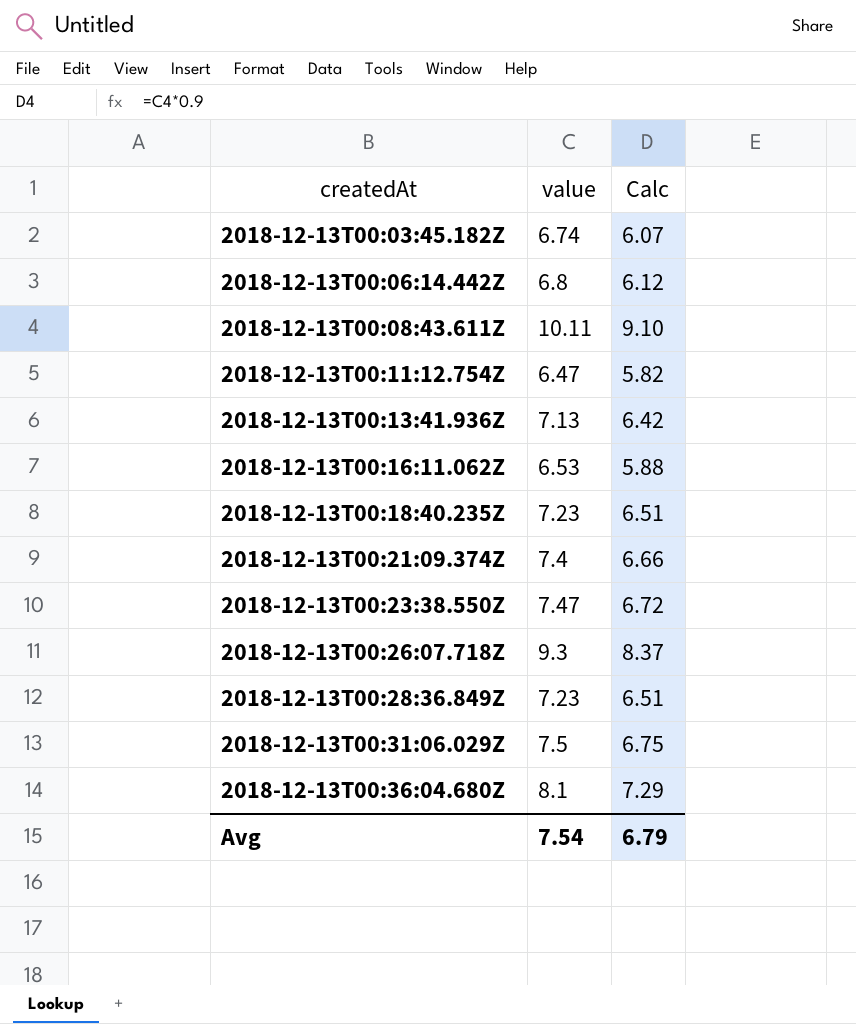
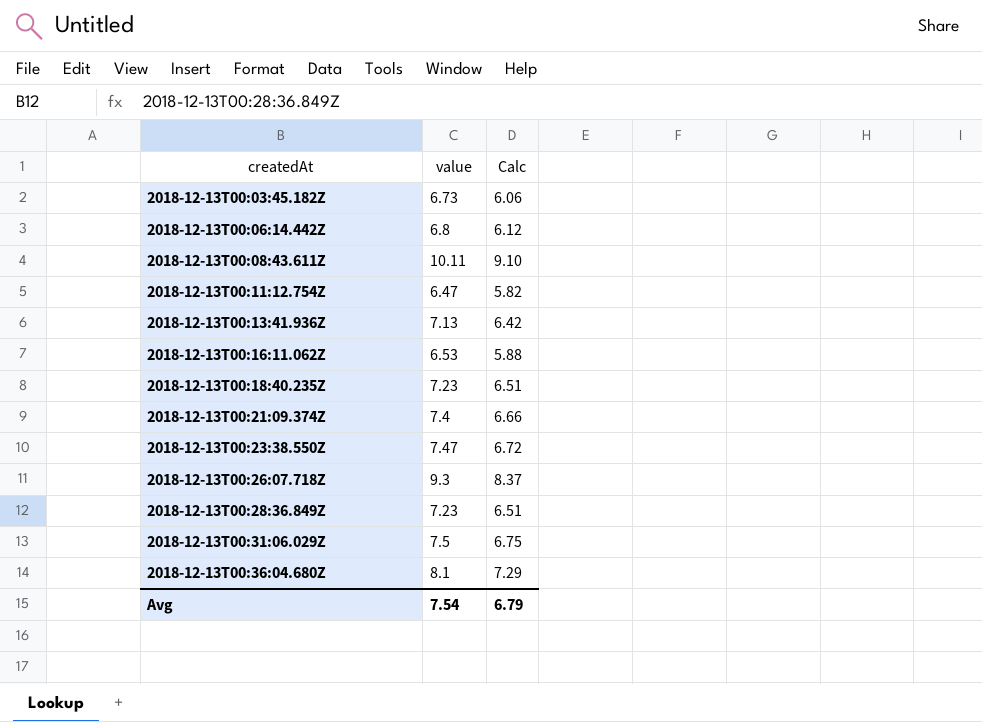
2018-12-13T00:03:45.182Z | value: 6.74 -> 6.73
2018-12-13T00:03:45.182Z | Calc: 6.07 -> 6.06

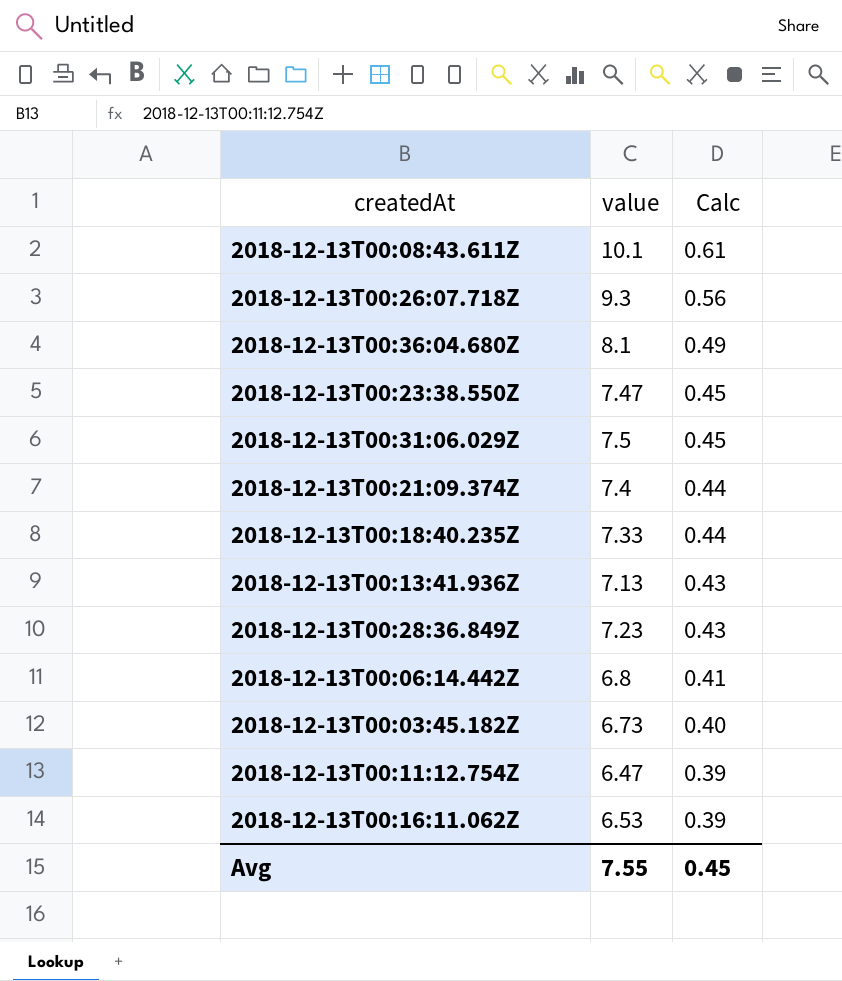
row order: createdAt ascending -> Calc descending
column Calc | formula: [value] * 0.9 -> [value] * 0.06
2018-12-13T00:08:43.611Z | value: 10.11 -> 10.1
2018-12-13T00:18:40.235Z | value: 7.23 -> 7.33
Avg | value: 7.54 -> 7.55
Avg | Calc: 6.79 -> 0.45

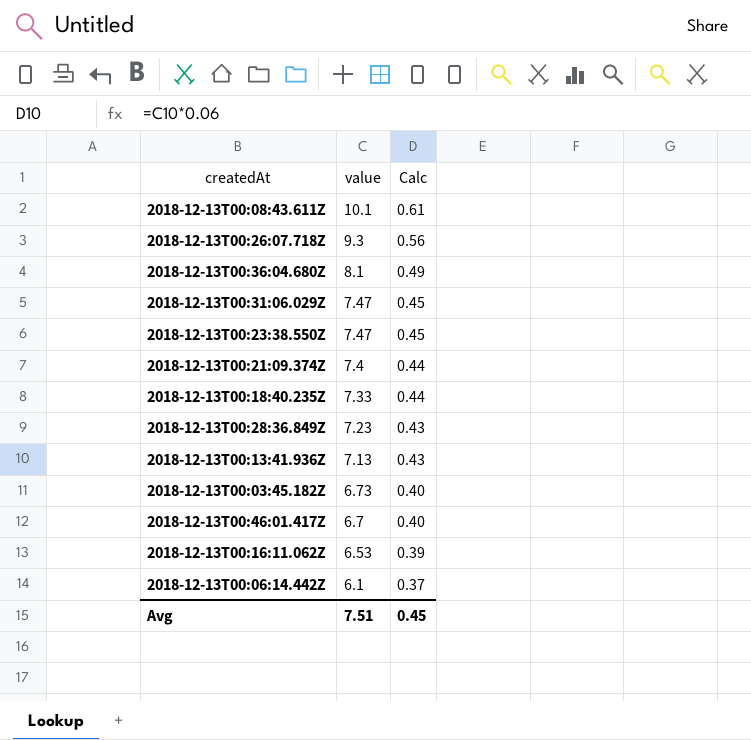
row order: Calc descending -> value descending
row 2018-12-13T00:11:12.754Z: 6.47 | 0.39 -> none
2018-12-13T00:31:06.029Z | value: 7.5 -> 7.47
row 2018-12-13T00:46:01.417Z: none -> 6.7 | 0.40
2018-12-13T00:06:14.442Z | value: 6.8 -> 6.1
2018-12-13T00:06:14.442Z | Calc: 0.41 -> 0.37
Avg | value: 7.55 -> 7.51

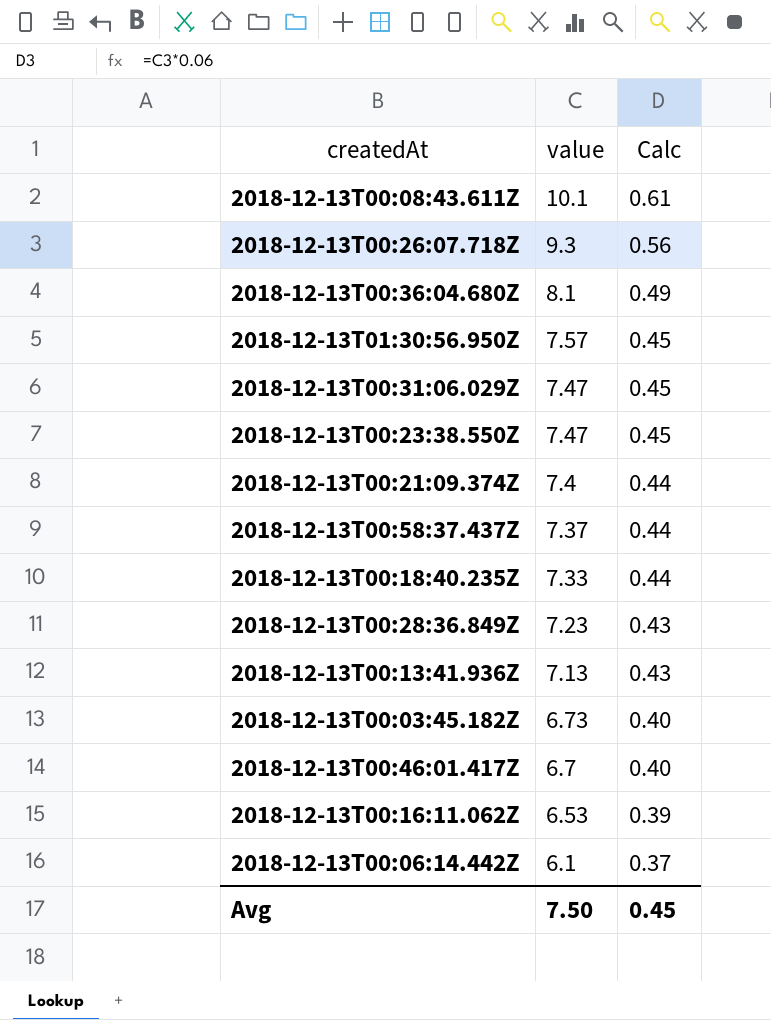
row 2018-12-13T01:30:56.950Z: none -> 7.57 | 0.45
row 2018-12-13T00:58:37.437Z: none -> 7.37 | 0.44
Avg | value: 7.51 -> 7.50

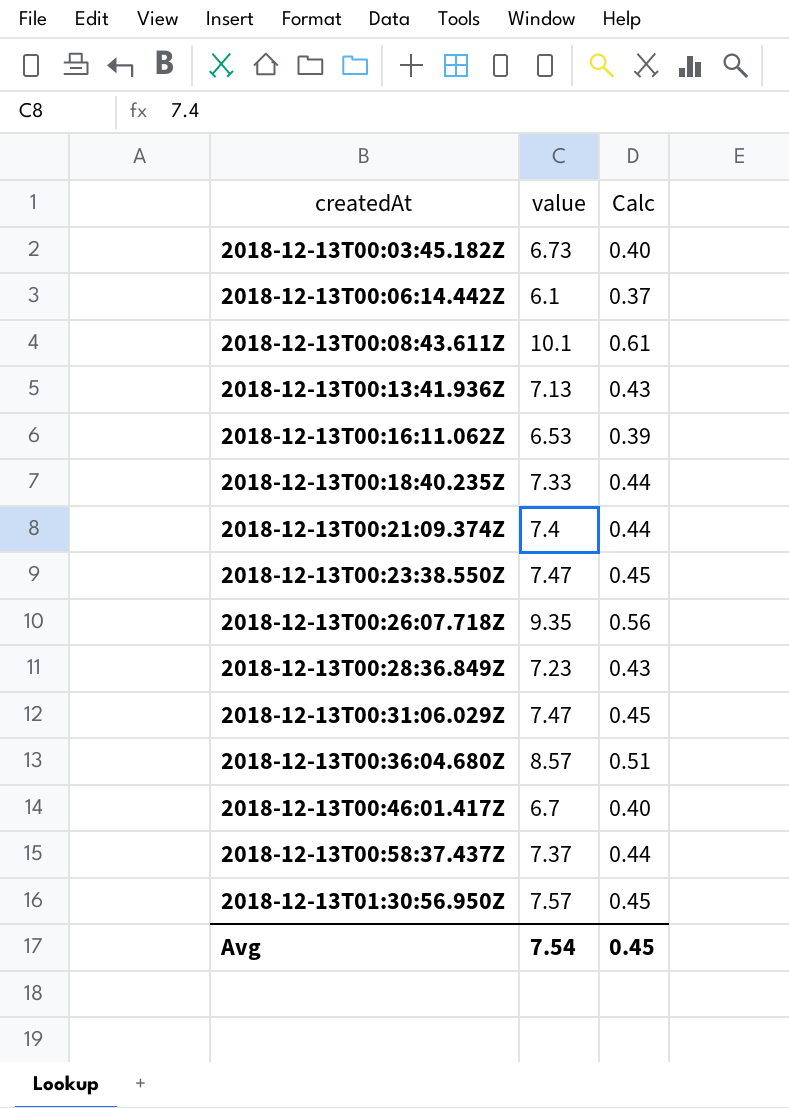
row order: value descending -> createdAt ascending
2018-12-13T00:26:07.718Z | value: 9.3 -> 9.35
2018-12-13T00:36:04.680Z | value: 8.1 -> 8.57
2018-12-13T00:36:04.680Z | Calc: 0.49 -> 0.51
Avg | value: 7.50 -> 7.54

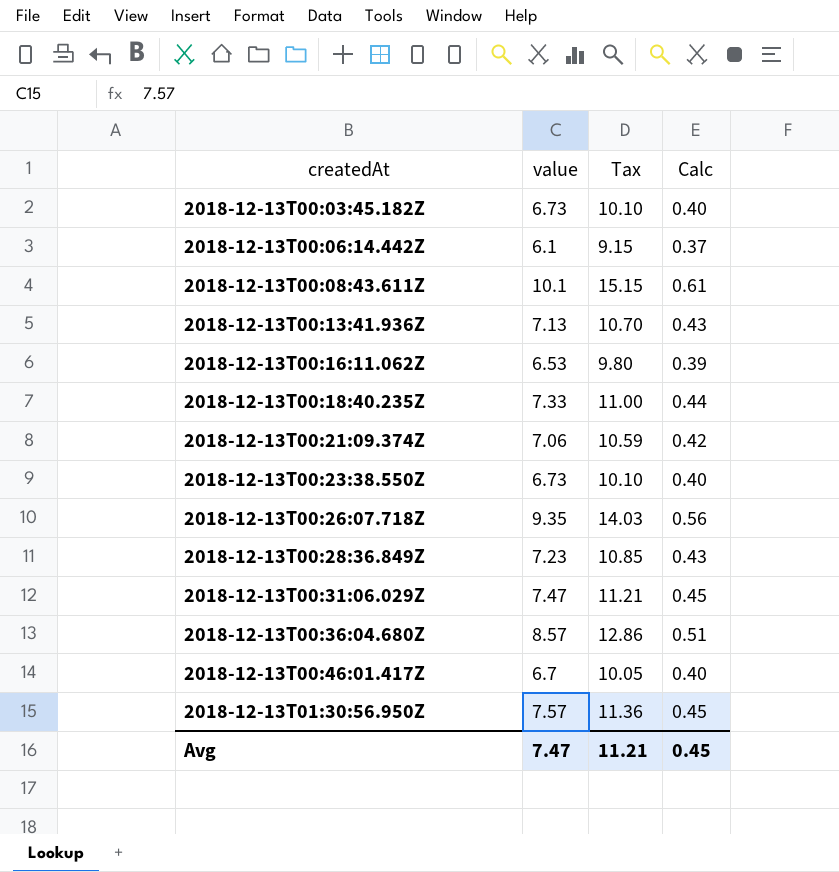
column Tax | formula: none -> [value] * 1.5
row 2018-12-13T00:58:37.437Z: 7.37 | 0.44 -> none
2018-12-13T00:21:09.374Z | value: 7.4 -> 7.06
2018-12-13T00:21:09.374Z | Calc: 0.44 -> 0.42
2018-12-13T00:23:38.550Z | value: 7.47 -> 6.73
2018-12-13T00:23:38.550Z | Calc: 0.45 -> 0.40
Avg | value: 7.54 -> 7.47

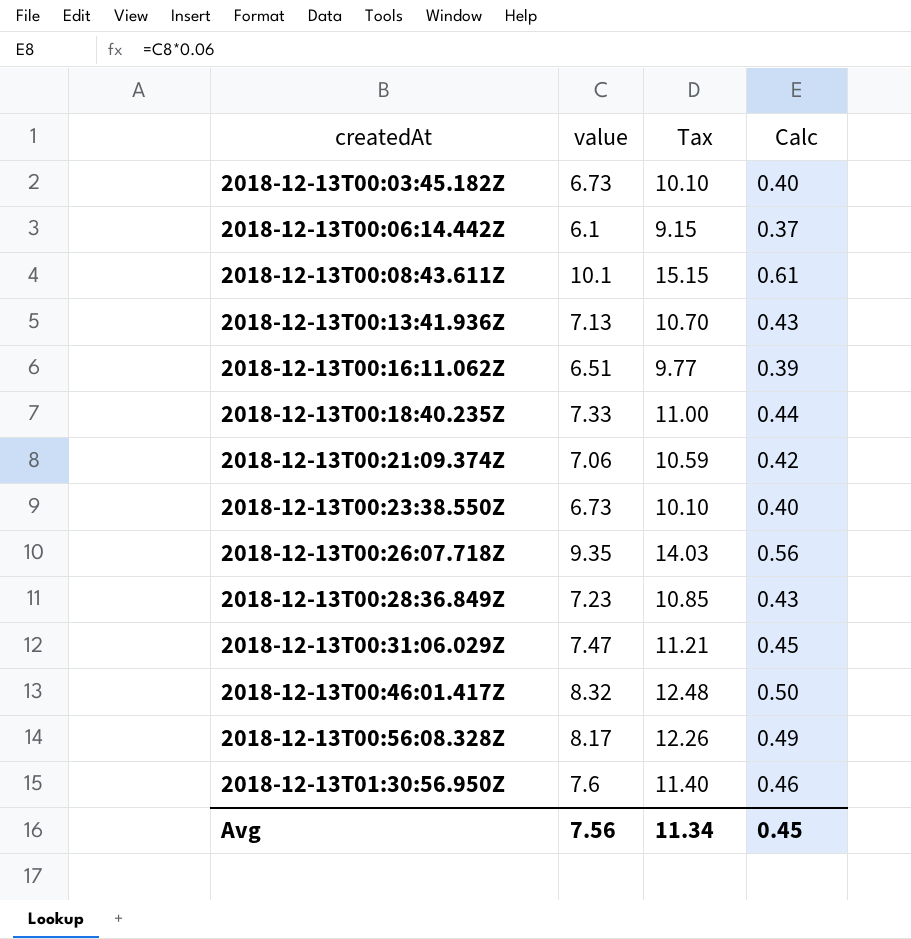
row 2018-12-13T00:36:04.680Z: 8.57 | 12.86 | 0.51 -> none
2018-12-13T00:16:11.062Z | value: 6.53 -> 6.51
2018-12-13T00:16:11.062Z | Tax: 9.80 -> 9.77
2018-12-13T00:46:01.417Z | value: 6.7 -> 8.32
2018-12-13T00:46:01.417Z | Tax: 10.05 -> 12.48
2018-12-13T00:46:01.417Z | Calc: 0.40 -> 0.50
row 2018-12-13T00:56:08.328Z: none -> 8.17 | 12.26 | 0.49
2018-12-13T01:30:56.950Z | value: 7.57 -> 7.6
2018-12-13T01:30:56.950Z | Tax: 11.36 -> 11.40
2018-12-13T01:30:56.950Z | Calc: 0.45 -> 0.46
Avg | value: 7.47 -> 7.56
Avg | Tax: 11.21 -> 11.34

